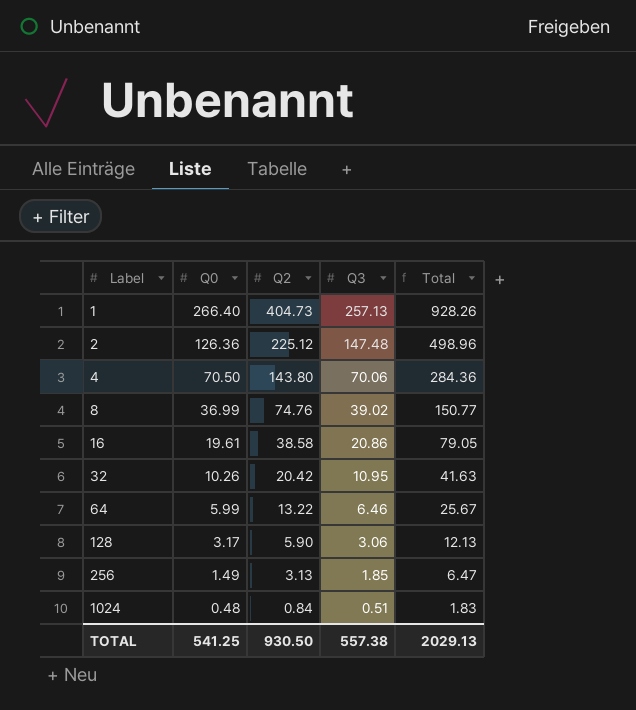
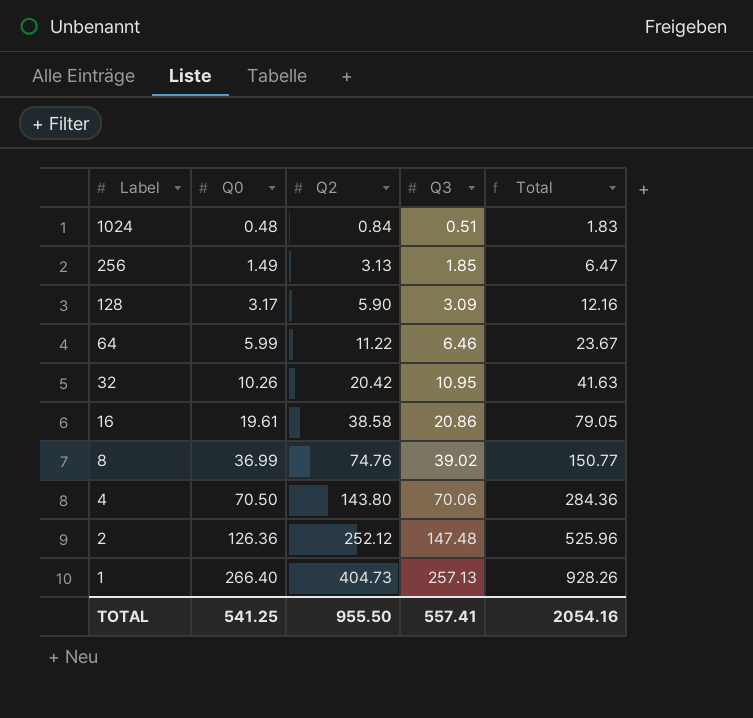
row order: Label ascending -> Label descending
128 | Q3: 3.06 -> 3.09
128 | Total: 12.13 -> 12.16
64 | Q2: 13.22 -> 11.22
64 | Total: 25.67 -> 23.67
2 | Q2: 225.12 -> 252.12
2 | Total: 498.96 -> 525.96
TOTAL | Q2: 930.50 -> 955.50
TOTAL | Q3: 557.38 -> 557.41
TOTAL | Total: 2029.13 -> 2054.16

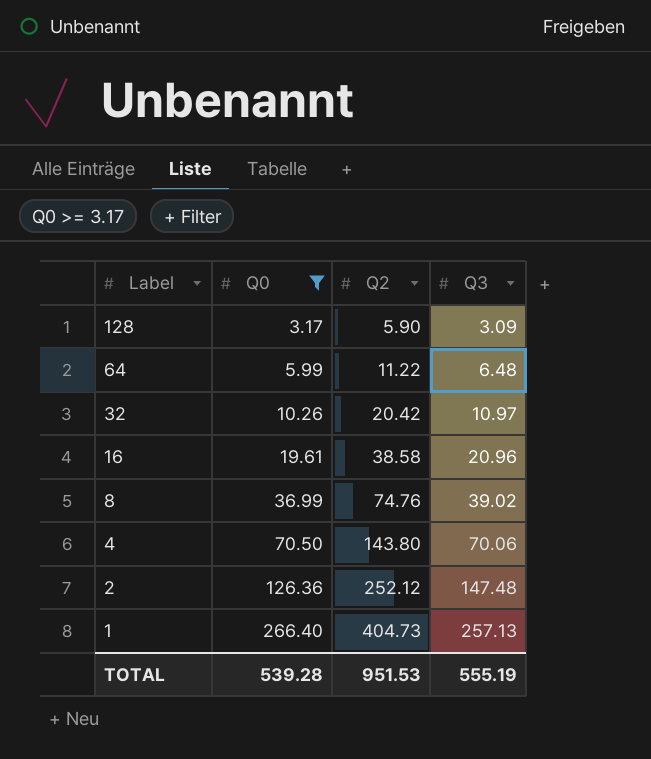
filter: none -> Q0 >= 3.17
column Total | formula: [Q0] + [Q2] + [Q3] -> none
64 | Q3: 6.46 -> 6.48
32 | Q3: 10.95 -> 10.97
16 | Q3: 20.86 -> 20.96
TOTAL | Q0: 541.25 -> 539.28
TOTAL | Q2: 955.50 -> 951.53
TOTAL | Q3: 557.41 -> 555.19

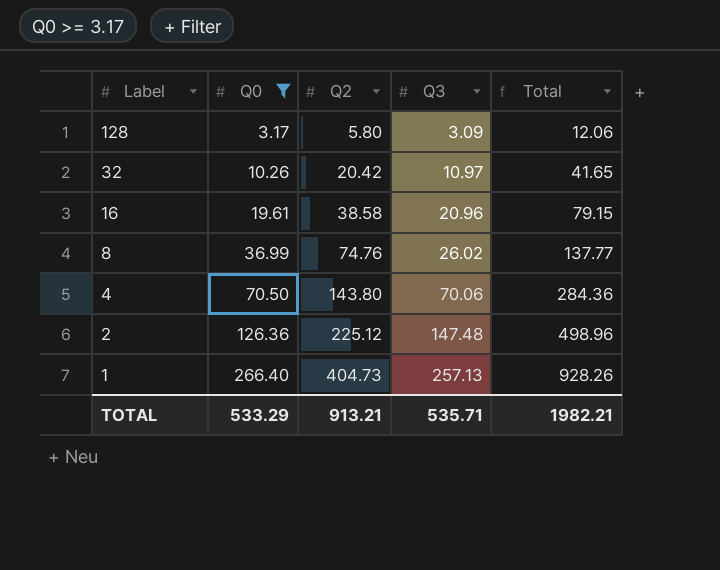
column Total | formula: none -> [Q0] + [Q2] + [Q3]
row 64: 5.99 | 11.22 | 6.48 -> none
128 | Q2: 5.90 -> 5.80
8 | Q3: 39.02 -> 26.02
2 | Q2: 252.12 -> 225.12
TOTAL | Q0: 539.28 -> 533.29
TOTAL | Q2: 951.53 -> 913.21
TOTAL | Q3: 555.19 -> 535.71

